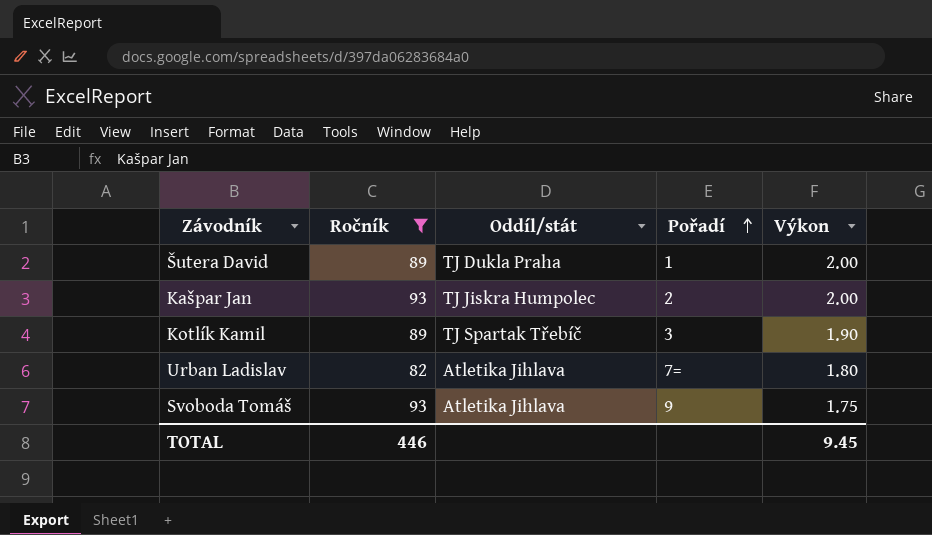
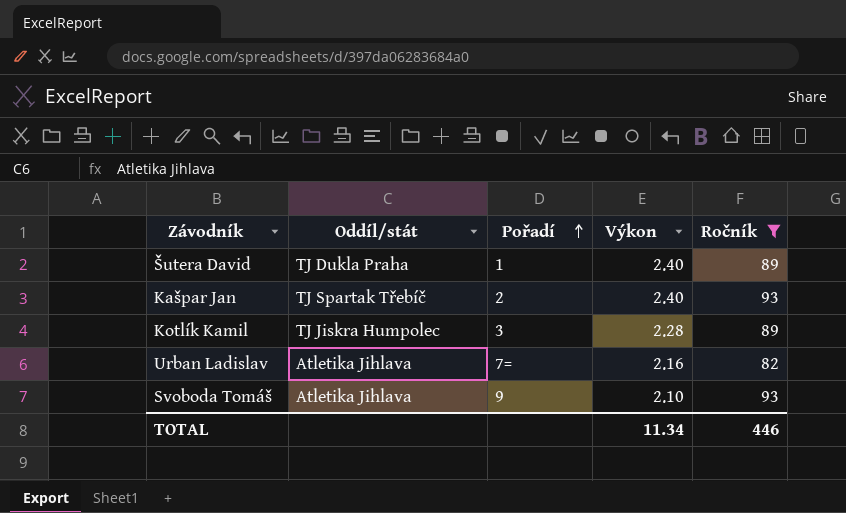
column Ročník | position: 2 -> 5
Šutera David | Výkon: 2.00 -> 2.40
Kašpar Jan | Oddíl/stát: TJ Jiskra Humpolec -> TJ Spartak Třebíč
Kašpar Jan | Výkon: 2.00 -> 2.40
Kotlík Kamil | Oddíl/stát: TJ Spartak Třebíč -> TJ Jiskra Humpolec
Kotlík Kamil | Výkon: 1.90 -> 2.28
Urban Ladislav | Výkon: 1.80 -> 2.16
Svoboda Tomáš | Výkon: 1.75 -> 2.10
TOTAL | Výkon: 9.45 -> 11.34

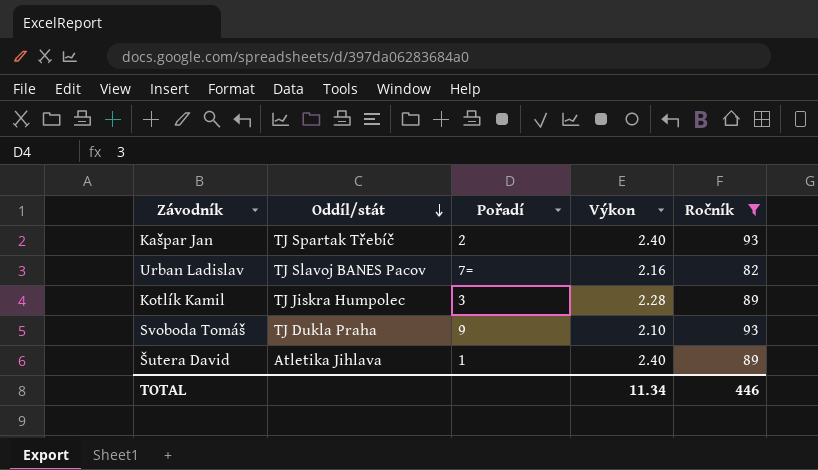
row order: Pořadí ascending -> Oddíl/stát descending
Urban Ladislav | Oddíl/stát: Atletika Jihlava -> TJ Slavoj BANES Pacov
Svoboda Tomáš | Oddíl/stát: Atletika Jihlava -> TJ Dukla Praha
Šutera David | Oddíl/stát: TJ Dukla Praha -> Atletika Jihlava

